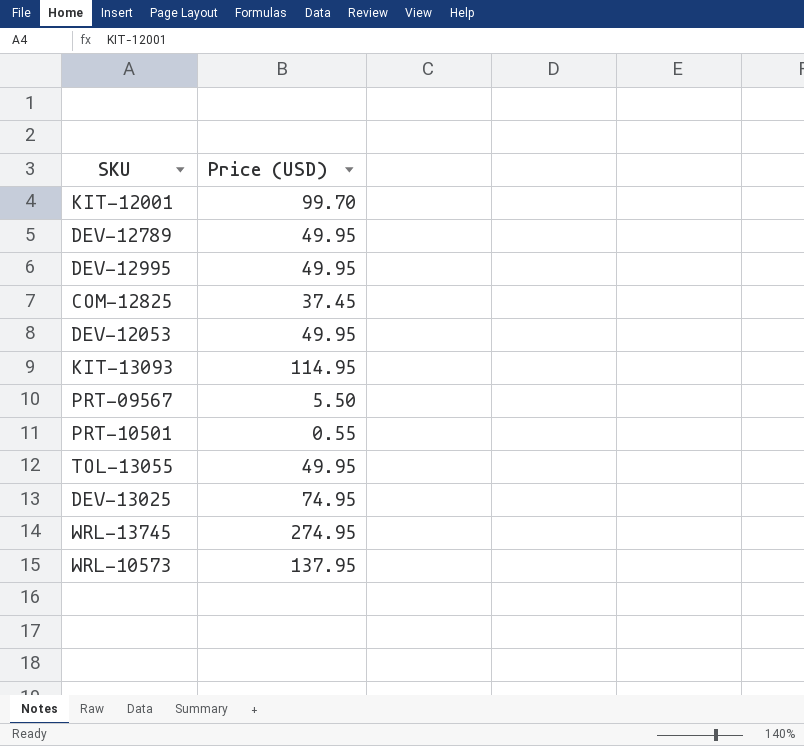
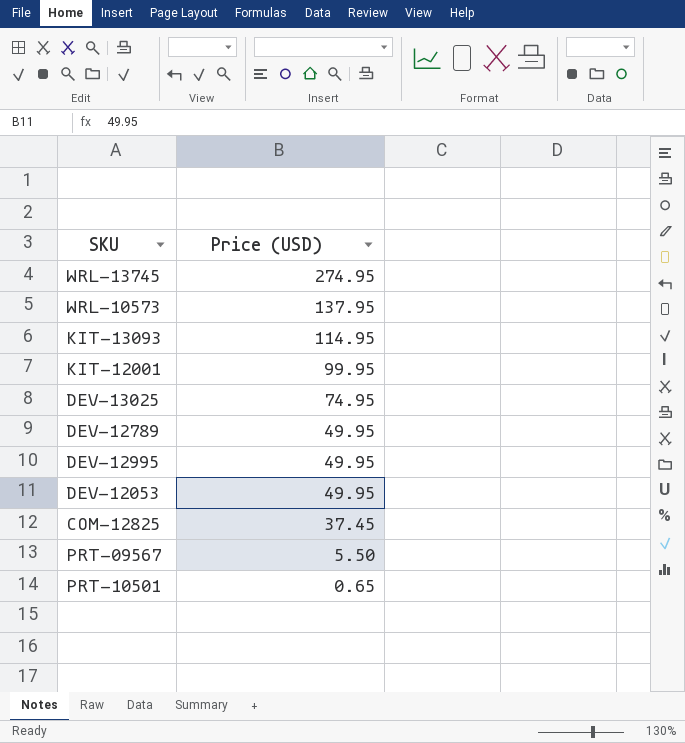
row order: none -> Price (USD) descending
row TOL-13055: 49.95 -> none
KIT-12001 | Price (USD): 99.70 -> 99.95
PRT-10501 | Price (USD): 0.55 -> 0.65

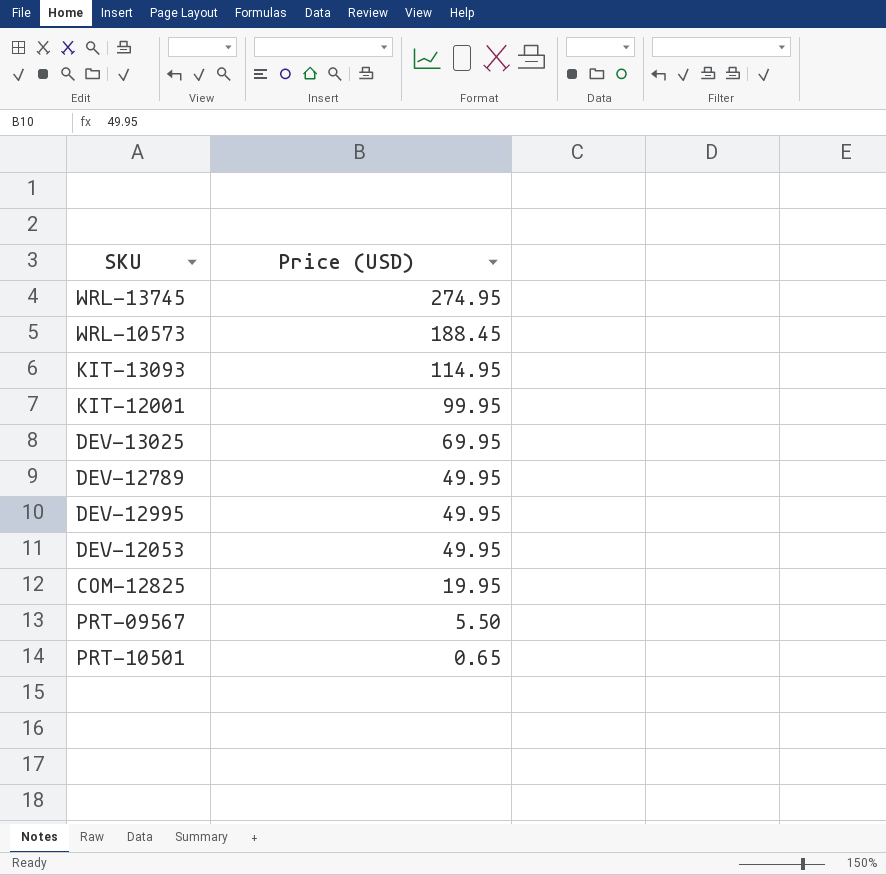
WRL-10573 | Price (USD): 137.95 -> 188.45
DEV-13025 | Price (USD): 74.95 -> 69.95
COM-12825 | Price (USD): 37.45 -> 19.95

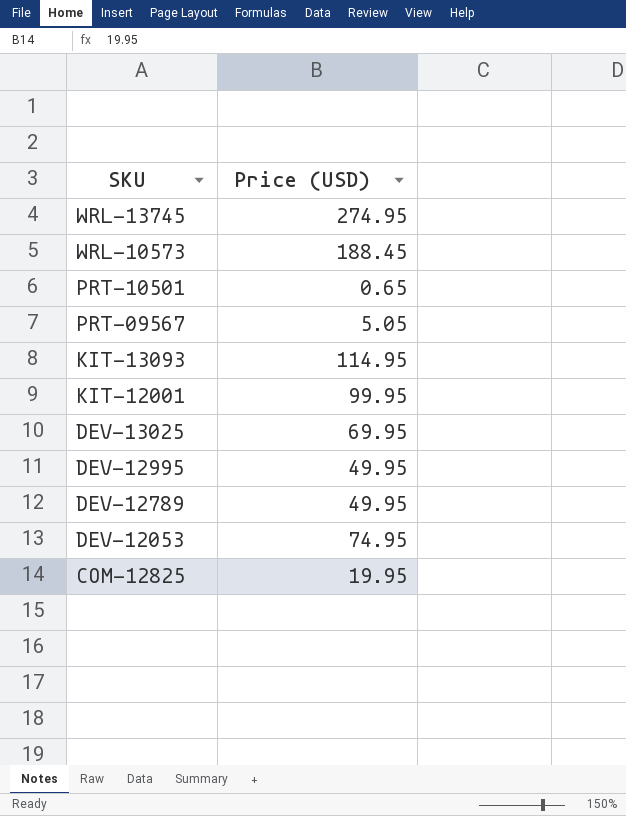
row order: Price (USD) descending -> SKU descending
PRT-09567 | Price (USD): 5.50 -> 5.05
DEV-12053 | Price (USD): 49.95 -> 74.95

